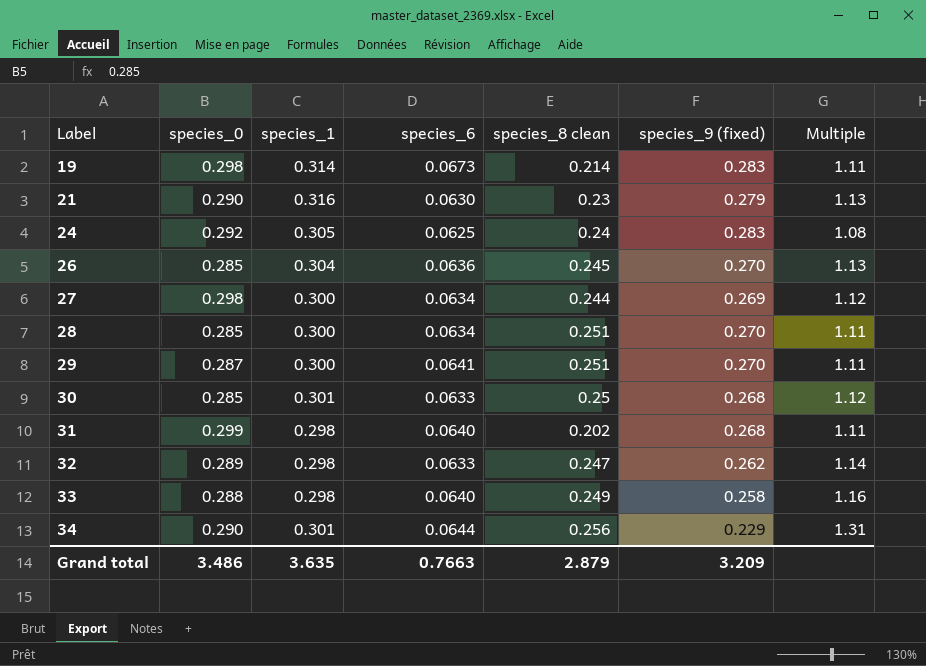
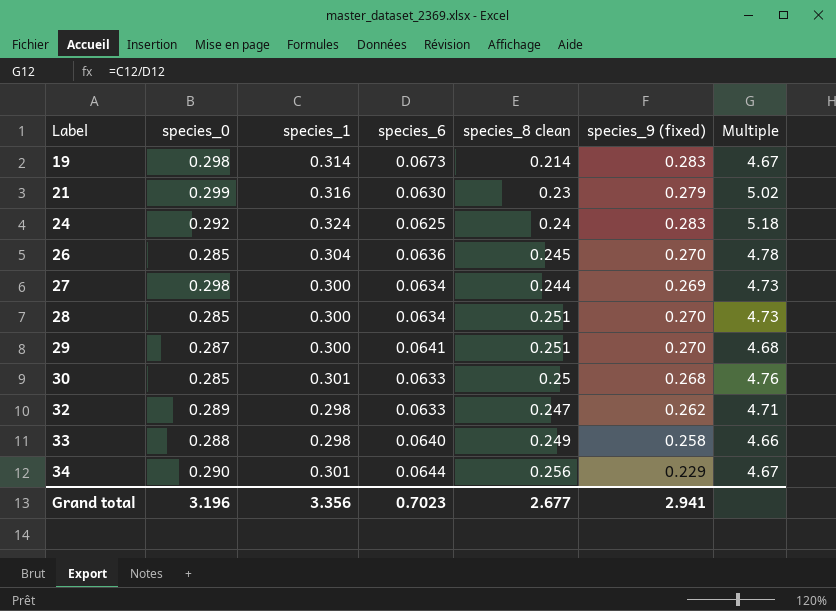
column Multiple | formula: [species_1] / [species_9 (fixed)] -> [species_1] / [species_6]
row 31: 0.299 | 0.298 | 0.0640 | 0.202 | 0.268 | 1.11 -> none
21 | species_0: 0.290 -> 0.299
24 | species_1: 0.305 -> 0.324
Grand total | species_0: 3.486 -> 3.196
Grand total | species_1: 3.635 -> 3.356
Grand total | species_6: 0.7663 -> 0.7023
Grand total | species_8 clean: 2.879 -> 2.677
Grand total | species_9 (fixed): 3.209 -> 2.941

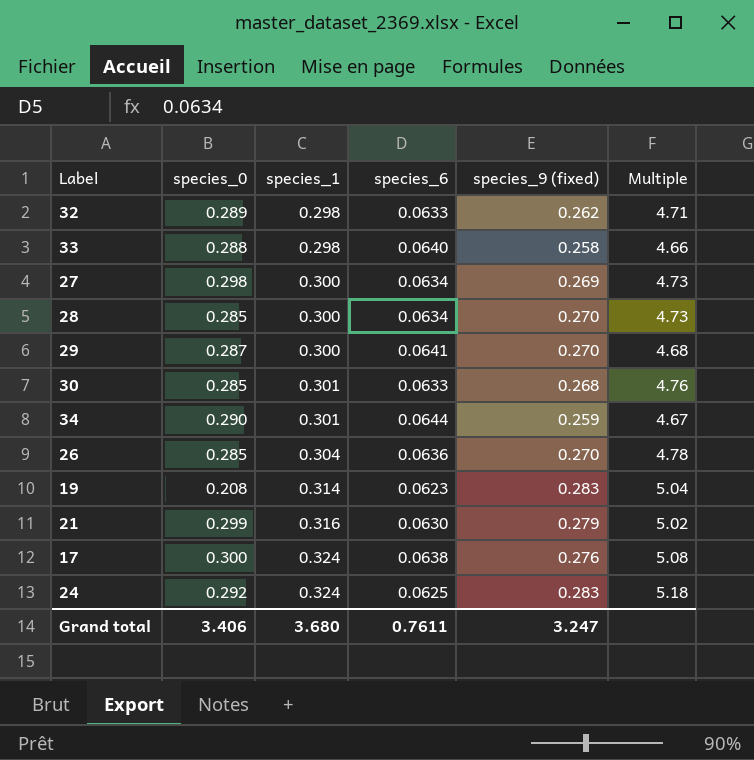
row order: Label ascending -> species_1 ascending
column species_8 clean | position: 5 -> none
34 | species_9 (fixed): 0.229 -> 0.259
19 | species_0: 0.298 -> 0.208
19 | species_6: 0.0673 -> 0.0623
19 | Multiple: 4.67 -> 5.04
row 17: none -> 0.300 | 0.324 | 0.0638 | 0.276 | 5.08
Grand total | species_0: 3.196 -> 3.406
Grand total | species_1: 3.356 -> 3.680
Grand total | species_6: 0.7023 -> 0.7611
Grand total | species_9 (fixed): 2.941 -> 3.247

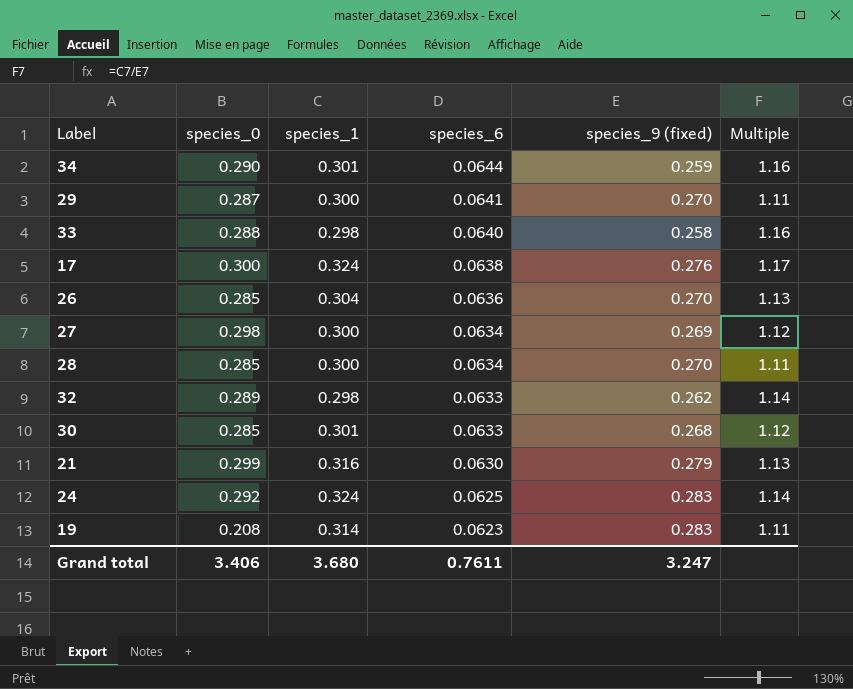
row order: species_1 ascending -> species_6 descending
column Multiple | formula: [species_1] / [species_6] -> [species_1] / [species_9 (fixed)]

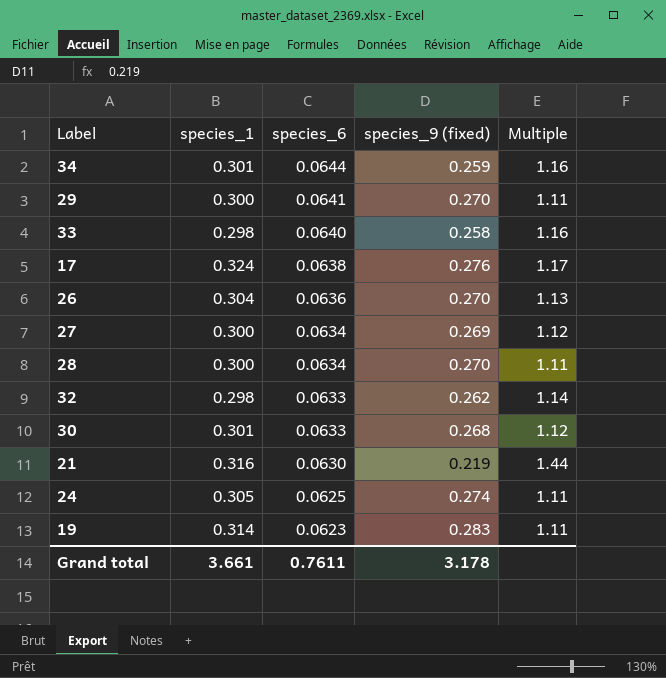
column species_0 | position: 2 -> none
21 | species_9 (fixed): 0.279 -> 0.219
21 | Multiple: 1.13 -> 1.44
24 | species_1: 0.324 -> 0.305
24 | species_9 (fixed): 0.283 -> 0.274
24 | Multiple: 1.14 -> 1.11
Grand total | species_1: 3.680 -> 3.661
Grand total | species_9 (fixed): 3.247 -> 3.178

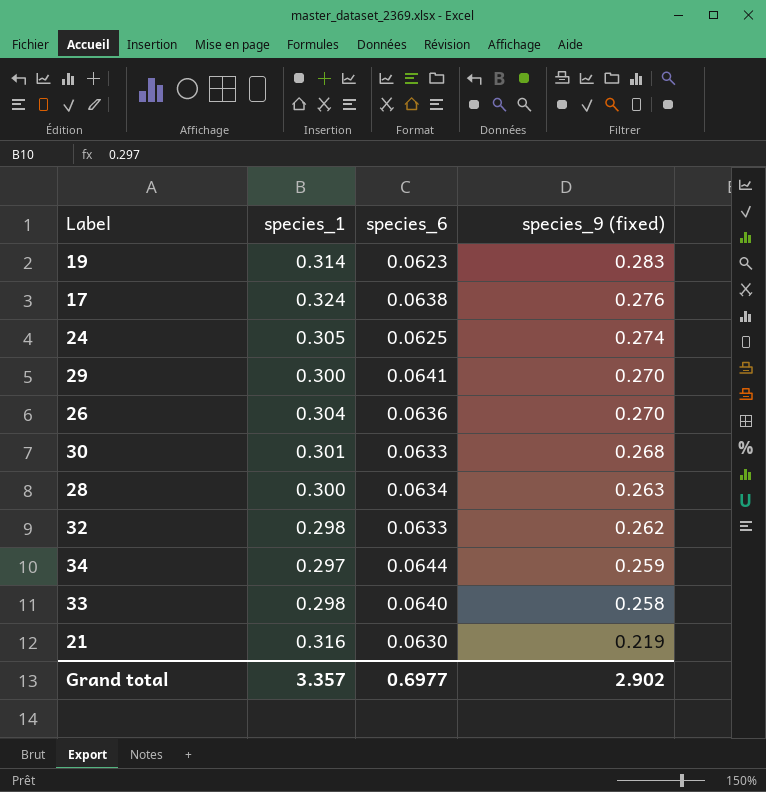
row order: species_6 descending -> species_9 (fixed) descending
column Multiple | formula: [species_1] / [species_9 (fixed)] -> none
row 27: 0.300 | 0.0634 | 0.269 | 1.12 -> none
28 | species_9 (fixed): 0.270 -> 0.263
34 | species_1: 0.301 -> 0.297
Grand total | species_1: 3.661 -> 3.357
Grand total | species_6: 0.7611 -> 0.6977
Grand total | species_9 (fixed): 3.178 -> 2.902

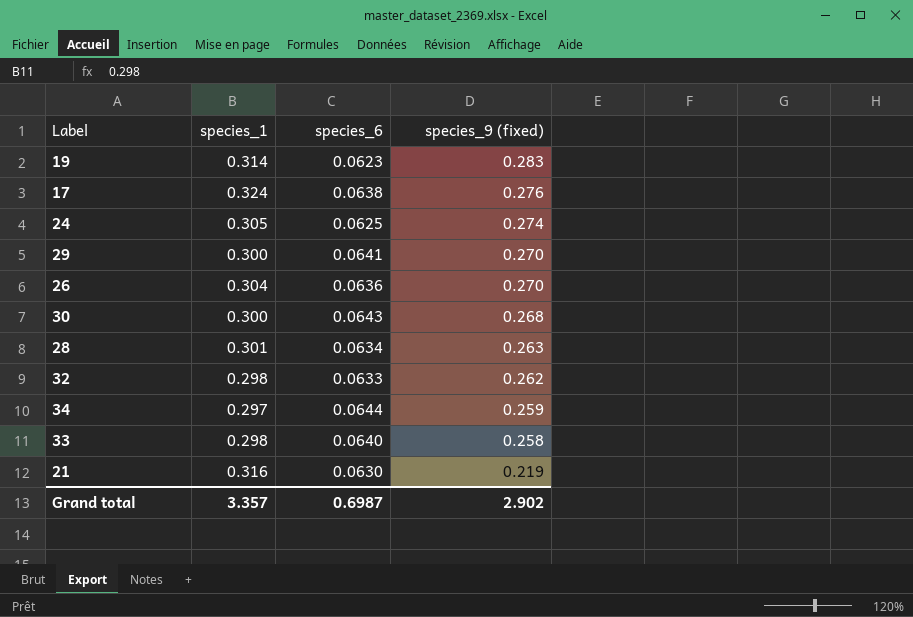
30 | species_1: 0.301 -> 0.300
30 | species_6: 0.0633 -> 0.0643
28 | species_1: 0.300 -> 0.301
Grand total | species_6: 0.6977 -> 0.6987

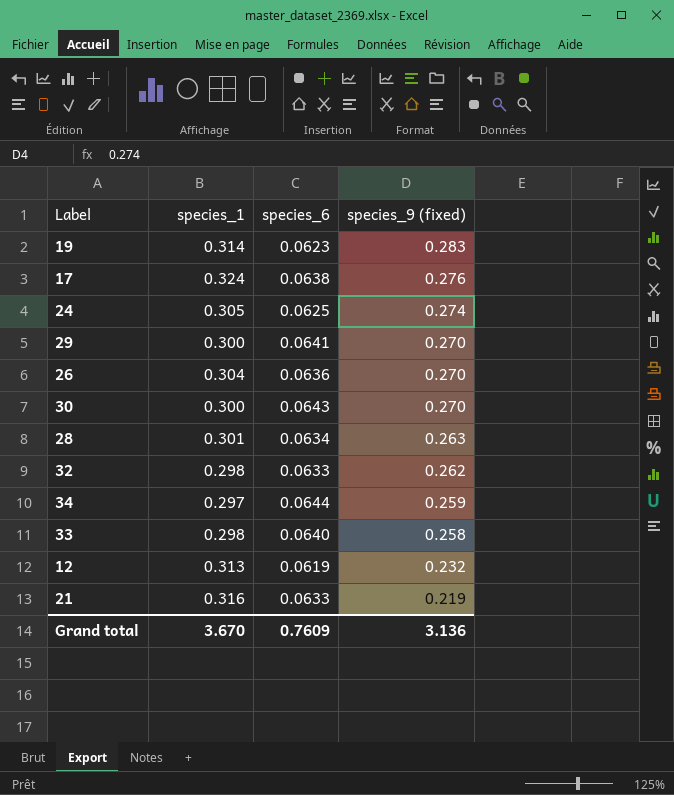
30 | species_9 (fixed): 0.268 -> 0.270
row 12: none -> 0.313 | 0.0619 | 0.232
21 | species_6: 0.0630 -> 0.0633
Grand total | species_1: 3.357 -> 3.670
Grand total | species_6: 0.6987 -> 0.7609
Grand total | species_9 (fixed): 2.902 -> 3.136

